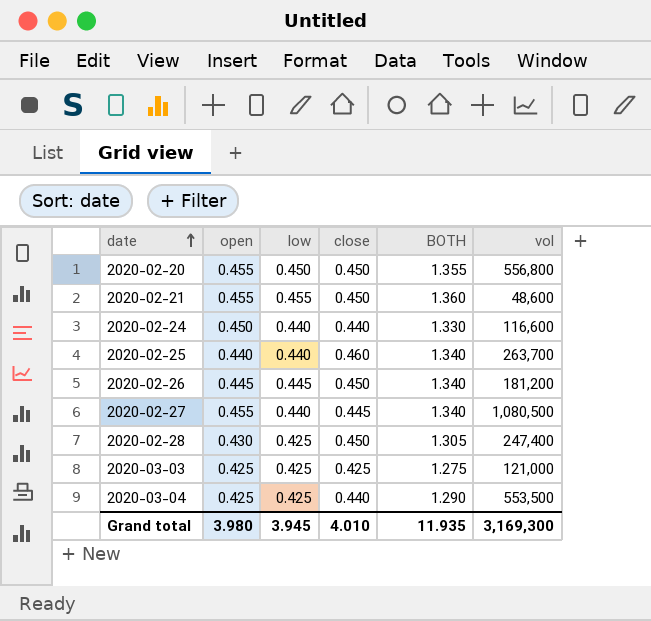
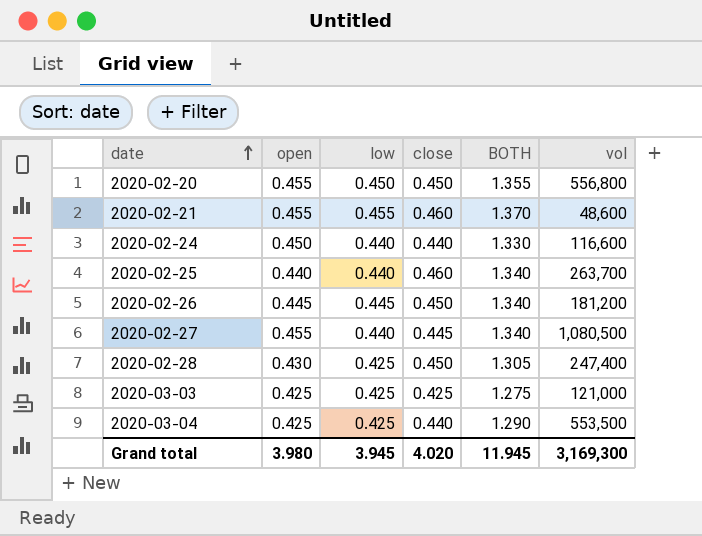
2020-02-21 | close: 0.450 -> 0.460
2020-02-21 | BOTH: 1.360 -> 1.370
Grand total | close: 4.010 -> 4.020
Grand total | BOTH: 11.935 -> 11.945

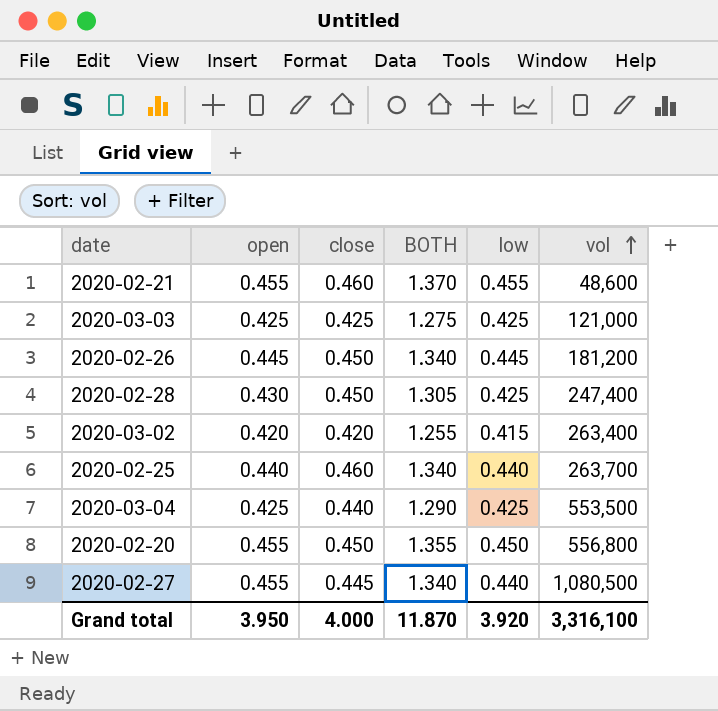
row order: date ascending -> vol ascending
column low | position: 3 -> 5
row 2020-02-24: 0.450 | 0.440 | 0.440 | 1.330 | 116,600 -> none
row 2020-03-02: none -> 0.420 | 0.420 | 1.255 | 0.415 | 263,400
Grand total | open: 3.980 -> 3.950
Grand total | close: 4.020 -> 4.000
Grand total | BOTH: 11.945 -> 11.870
Grand total | low: 3.945 -> 3.920
Grand total | vol: 3,169,300 -> 3,316,100

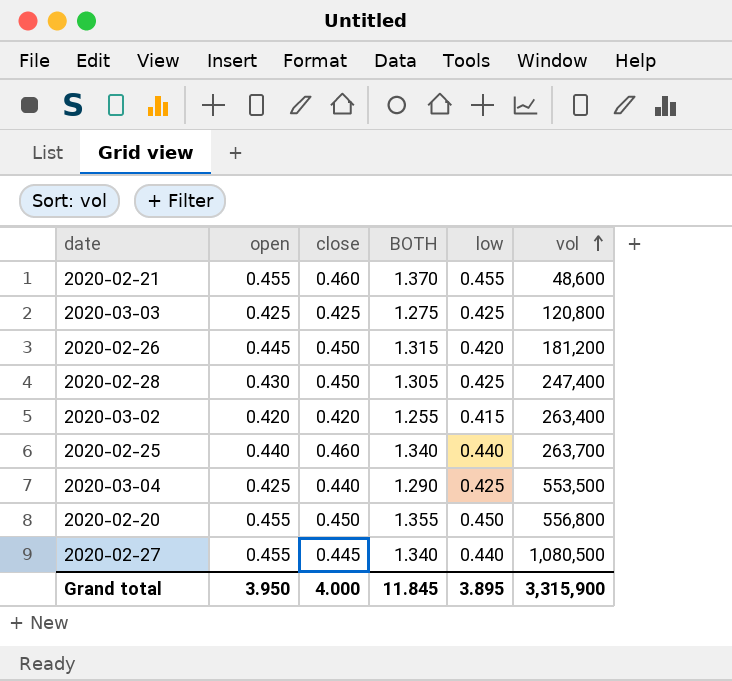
2020-03-03 | vol: 121,000 -> 120,800
2020-02-26 | BOTH: 1.340 -> 1.315
2020-02-26 | low: 0.445 -> 0.420
Grand total | BOTH: 11.870 -> 11.845
Grand total | low: 3.920 -> 3.895
Grand total | vol: 3,316,100 -> 3,315,900

